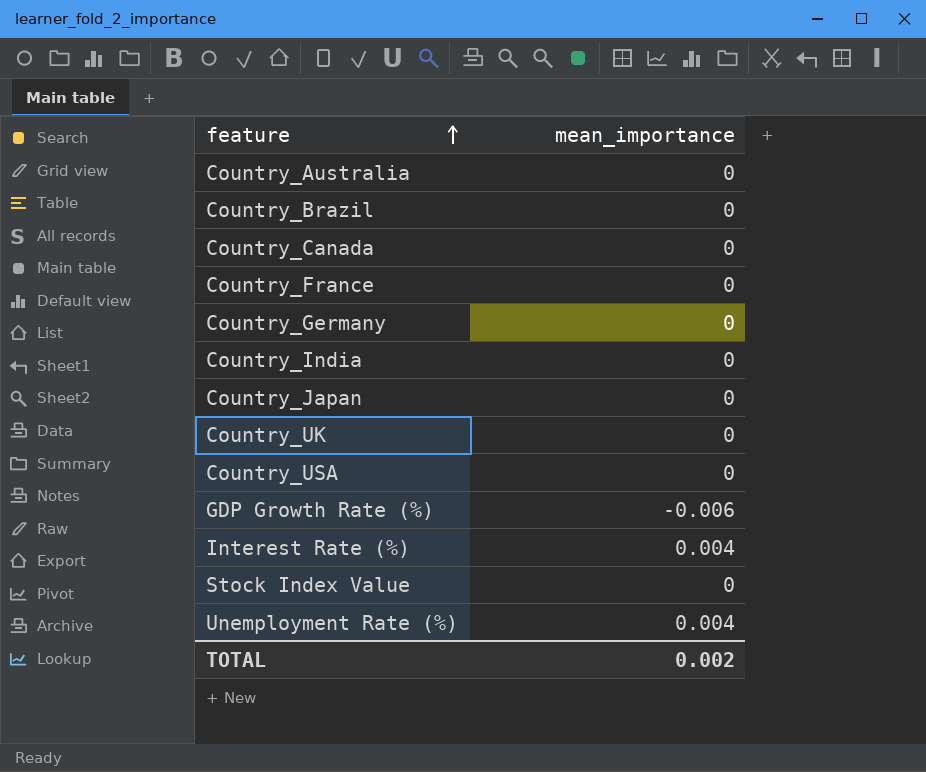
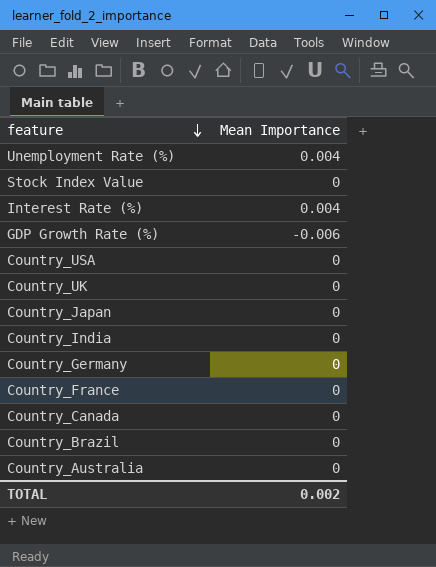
row order: feature ascending -> feature descending
column name: mean_importance -> Mean Importance

